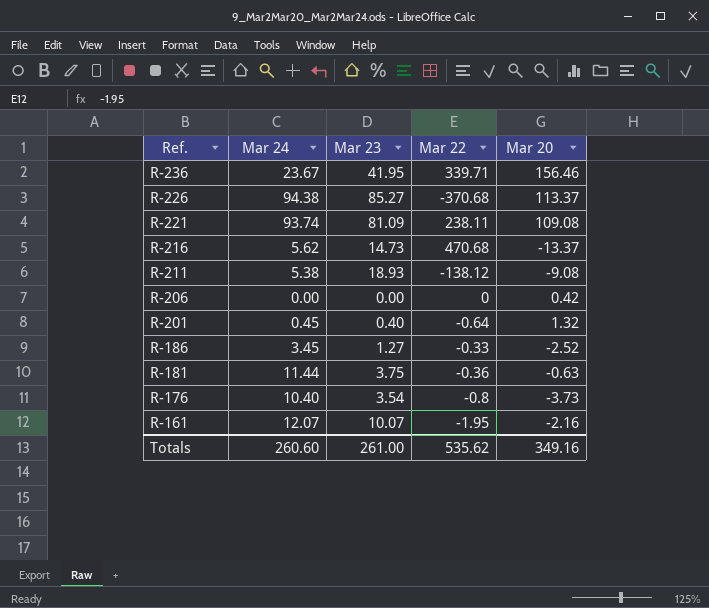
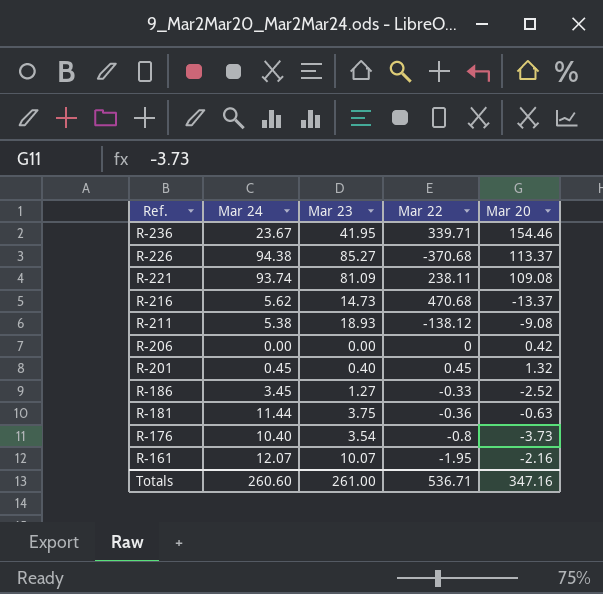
R-236 | Mar 20: 156.46 -> 154.46
R-201 | Mar 22: -0.64 -> 0.45
Totals | Mar 22: 535.62 -> 536.71
Totals | Mar 20: 349.16 -> 347.16

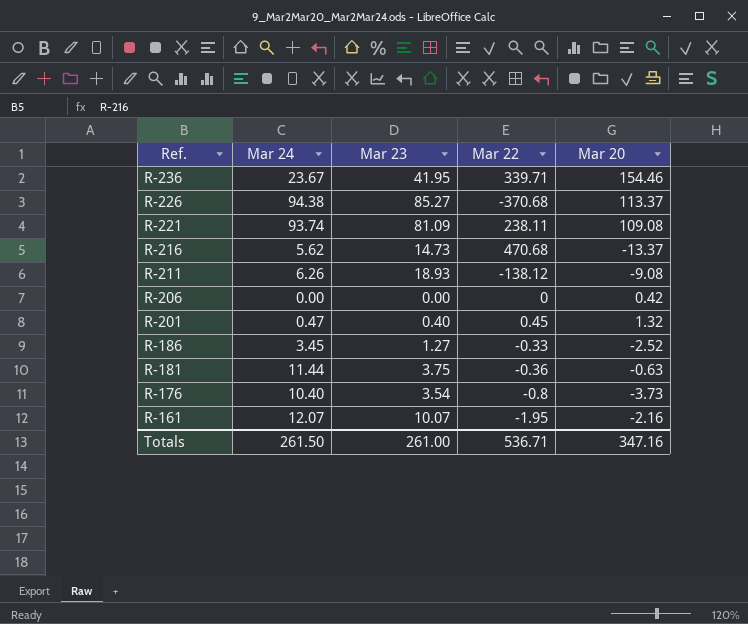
R-211 | Mar 24: 5.38 -> 6.26
R-201 | Mar 24: 0.45 -> 0.47
Totals | Mar 24: 260.60 -> 261.50

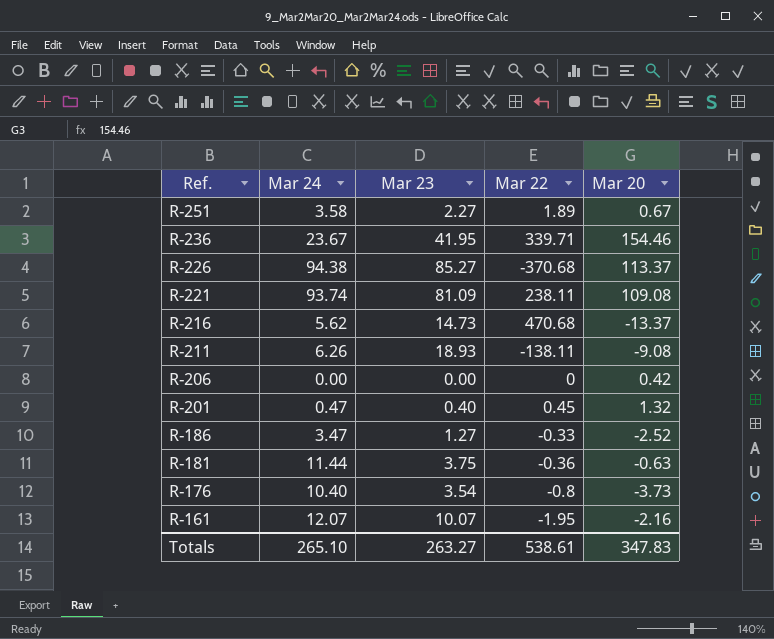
row R-251: none -> 3.58 | 2.27 | 1.89 | 0.67
R-211 | Mar 22: -138.12 -> -138.11
R-186 | Mar 24: 3.45 -> 3.47
Totals | Mar 24: 261.50 -> 265.10
Totals | Mar 23: 261.00 -> 263.27
Totals | Mar 22: 536.71 -> 538.61
Totals | Mar 20: 347.16 -> 347.83

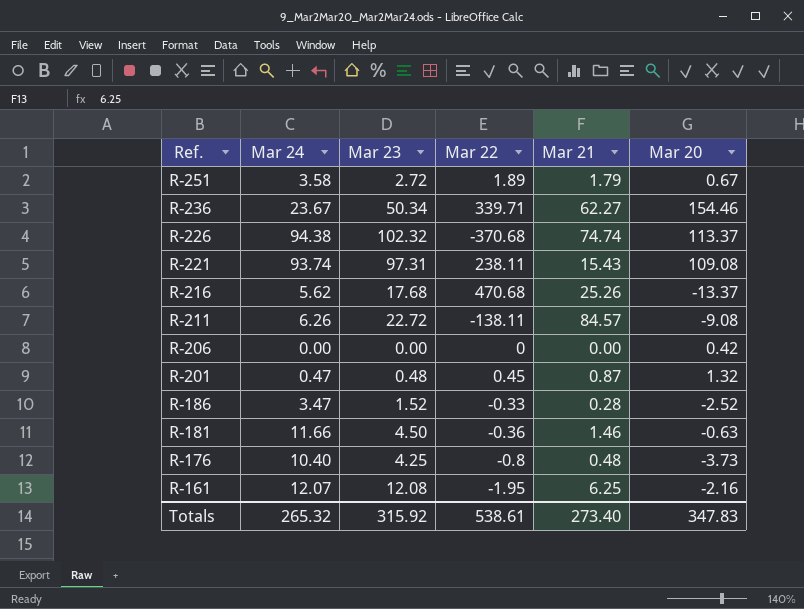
column Mar 21 | position: none -> 5
R-251 | Mar 23: 2.27 -> 2.72
R-236 | Mar 23: 41.95 -> 50.34
R-226 | Mar 23: 85.27 -> 102.32
R-221 | Mar 23: 81.09 -> 97.31
R-216 | Mar 23: 14.73 -> 17.68
R-211 | Mar 23: 18.93 -> 22.72
R-201 | Mar 23: 0.40 -> 0.48
R-186 | Mar 23: 1.27 -> 1.52
R-181 | Mar 24: 11.44 -> 11.66
R-181 | Mar 23: 3.75 -> 4.50
R-176 | Mar 23: 3.54 -> 4.25
R-161 | Mar 23: 10.07 -> 12.08
Totals | Mar 24: 265.10 -> 265.32
Totals | Mar 23: 263.27 -> 315.92

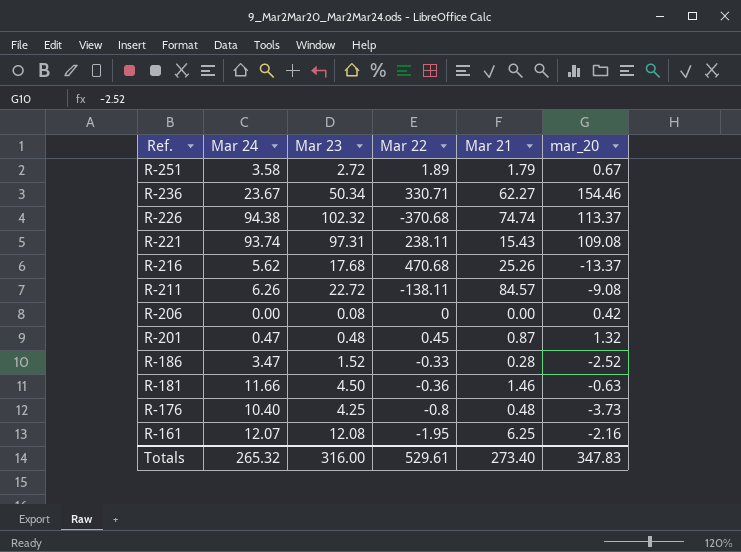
column name: Mar 20 -> mar_20
R-236 | Mar 22: 339.71 -> 330.71
R-206 | Mar 23: 0.00 -> 0.08
Totals | Mar 23: 315.92 -> 316.00
Totals | Mar 22: 538.61 -> 529.61

